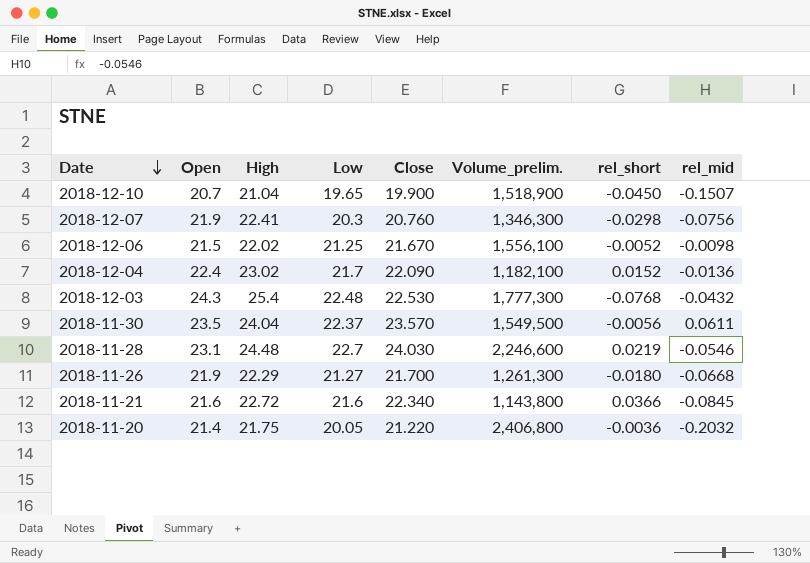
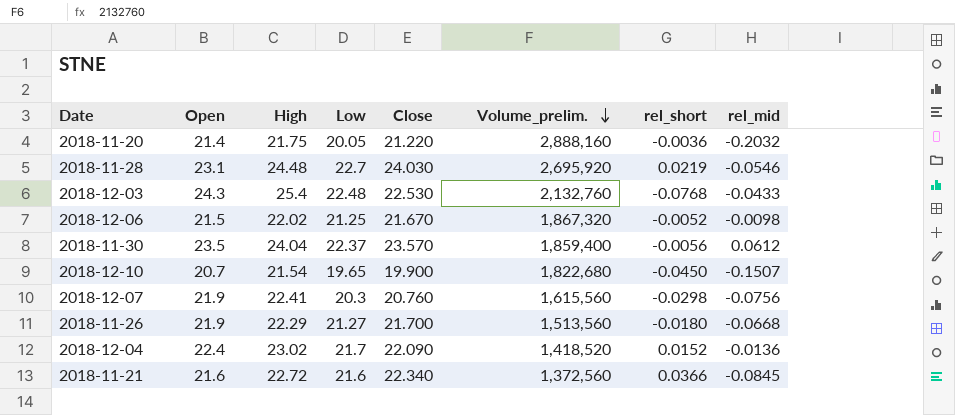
row order: Date descending -> Volume_prelim. descending
2018-11-20 | Volume_prelim.: 2,406,800 -> 2,888,160
2018-11-28 | Volume_prelim.: 2,246,600 -> 2,695,920
2018-12-03 | Volume_prelim.: 1,777,300 -> 2,132,760
2018-12-03 | rel_mid: -0.0432 -> -0.0433
2018-12-06 | Volume_prelim.: 1,556,100 -> 1,867,320
2018-11-30 | Volume_prelim.: 1,549,500 -> 1,859,400
2018-11-30 | rel_mid: 0.0611 -> 0.0612
2018-12-10 | High: 21.04 -> 21.54
2018-12-10 | Volume_prelim.: 1,518,900 -> 1,822,680
2018-12-07 | Volume_prelim.: 1,346,300 -> 1,615,560
2018-11-26 | Volume_prelim.: 1,261,300 -> 1,513,560
2018-12-04 | Volume_prelim.: 1,182,100 -> 1,418,520
2018-11-21 | Volume_prelim.: 1,143,800 -> 1,372,560

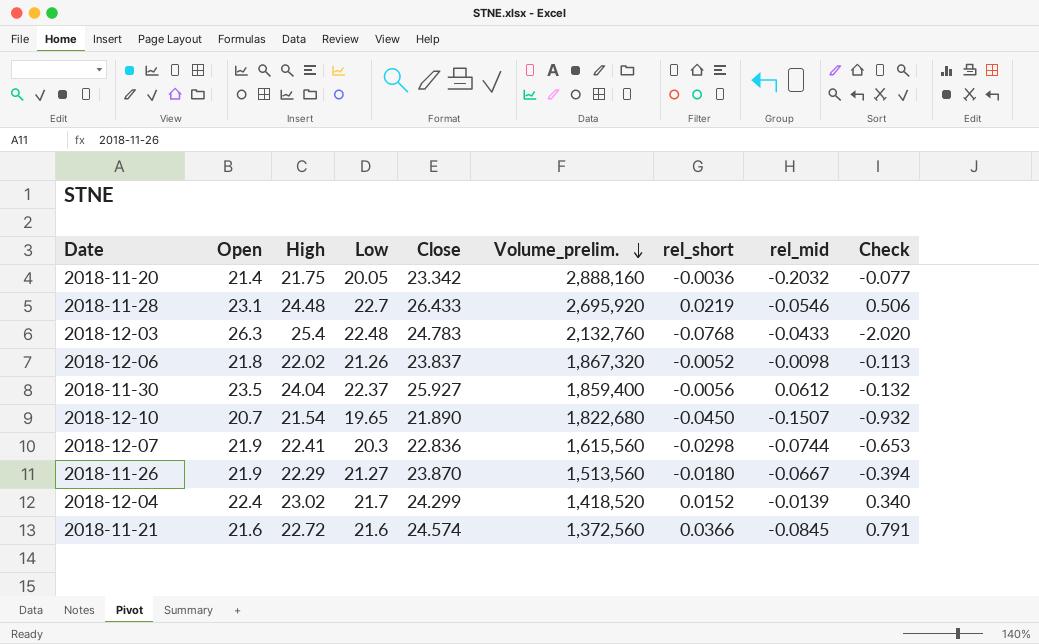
column Check | formula: none -> [Open] * [rel_short]
2018-11-20 | Close: 21.220 -> 23.342
2018-11-28 | Close: 24.030 -> 26.433
2018-12-03 | Open: 24.3 -> 26.3
2018-12-03 | Close: 22.530 -> 24.783
2018-12-06 | Open: 21.5 -> 21.8
2018-12-06 | Low: 21.25 -> 21.26
2018-12-06 | Close: 21.670 -> 23.837
2018-11-30 | Close: 23.570 -> 25.927
2018-12-10 | Close: 19.900 -> 21.890
2018-12-07 | Close: 20.760 -> 22.836
2018-12-07 | rel_mid: -0.0756 -> -0.0744
2018-11-26 | Close: 21.700 -> 23.870
2018-11-26 | rel_mid: -0.0668 -> -0.0667
2018-12-04 | Close: 22.090 -> 24.299
2018-12-04 | rel_mid: -0.0136 -> -0.0139
2018-11-21 | Close: 22.340 -> 24.574

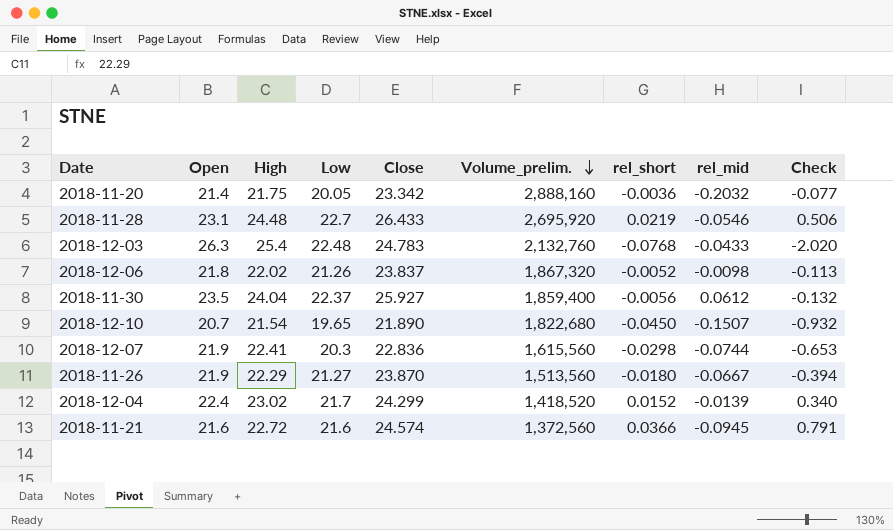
2018-11-21 | rel_mid: -0.0845 -> -0.0945

